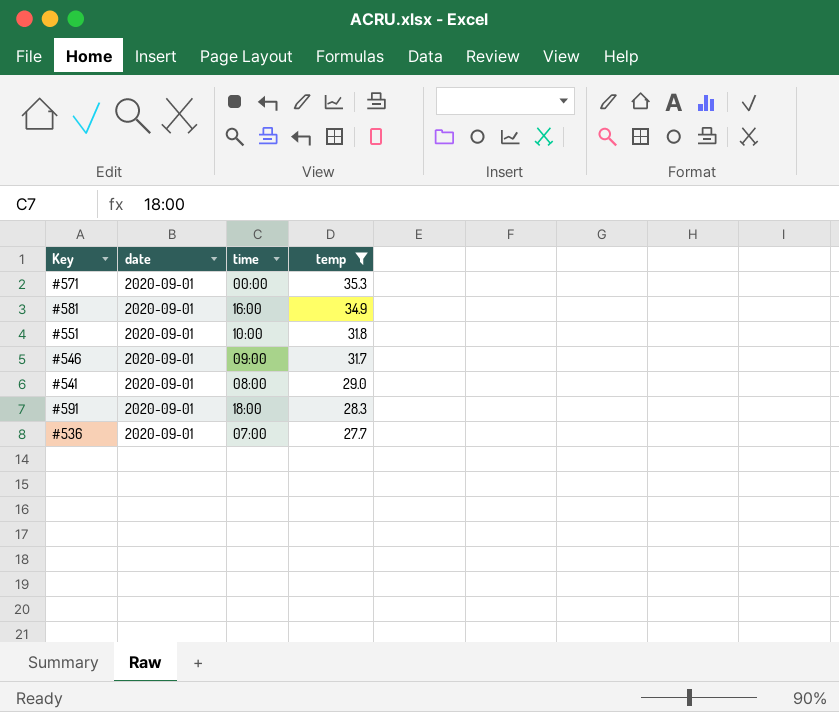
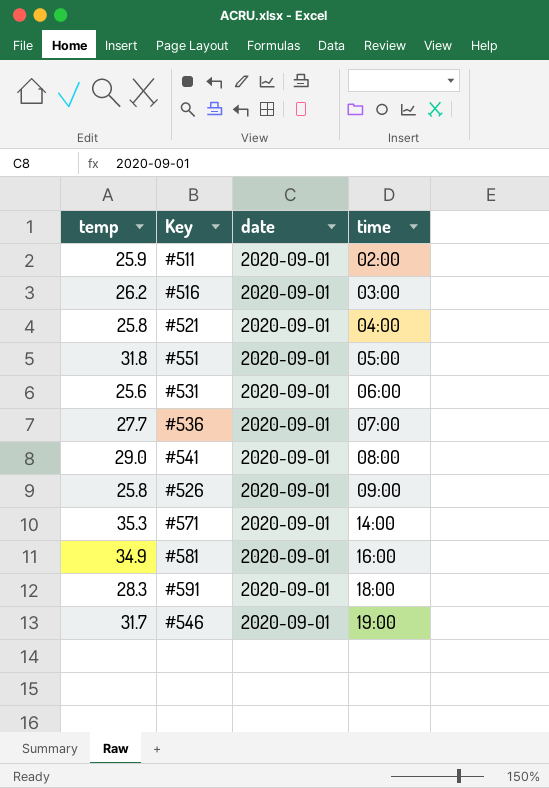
filter: temp >= 27.7 -> none
row order: temp descending -> time ascending
column temp | position: 4 -> 1
#551 | time: 10:00 -> 05:00
#571 | time: 00:00 -> 14:00
#546 | time: 09:00 -> 19:00

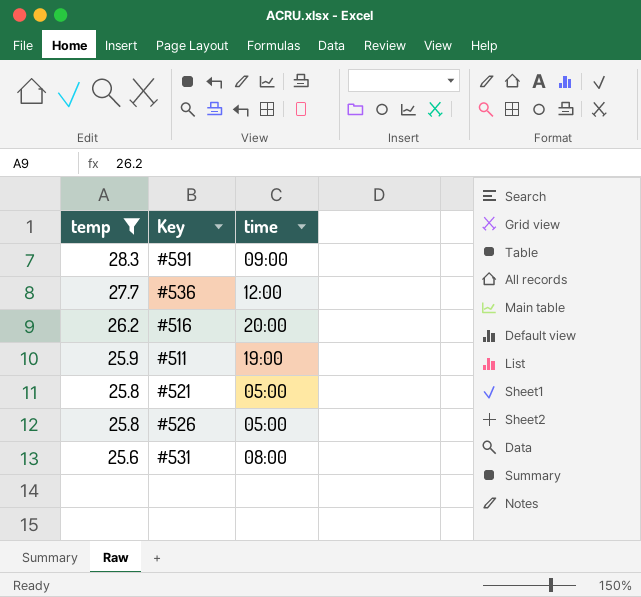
filter: none -> temp <= 28.3
row order: time ascending -> temp descending
column date | position: 3 -> none
#591 | time: 18:00 -> 09:00
#536 | time: 07:00 -> 12:00
#516 | time: 03:00 -> 20:00
#511 | time: 02:00 -> 19:00
#521 | time: 04:00 -> 05:00
#526 | time: 09:00 -> 05:00
#531 | time: 06:00 -> 08:00

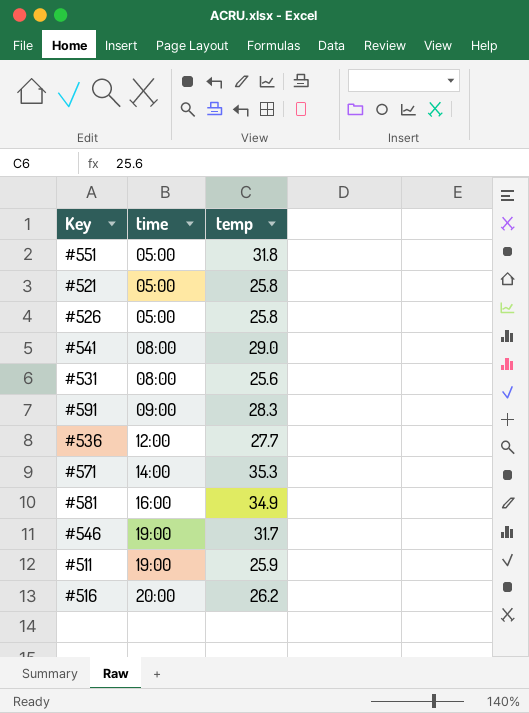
filter: temp <= 28.3 -> none
row order: temp descending -> time ascending
column temp | position: 1 -> 3

